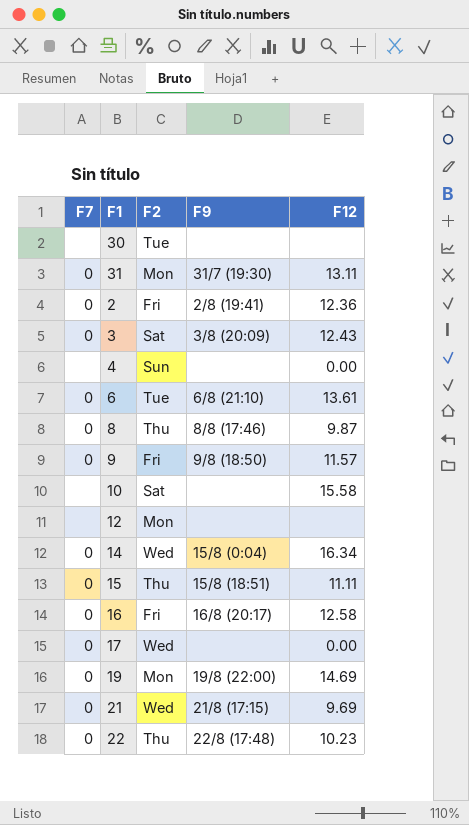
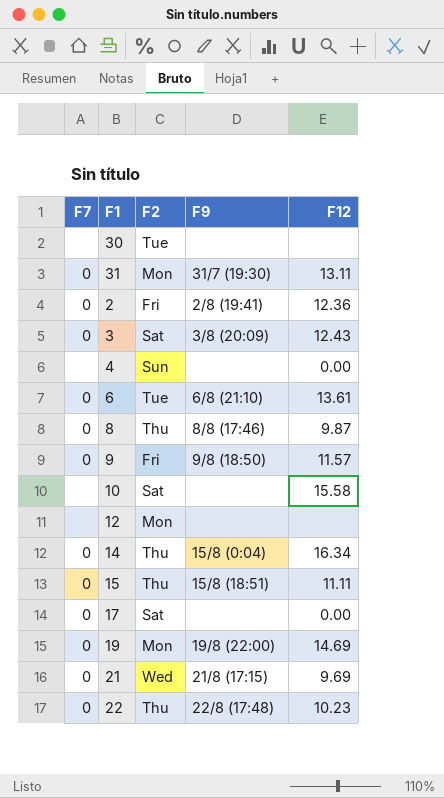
row 16: 0 | Fri | 16/8 (20:17) | 12.58 -> none
14 | F2: Wed -> Thu
17 | F2: Wed -> Sat

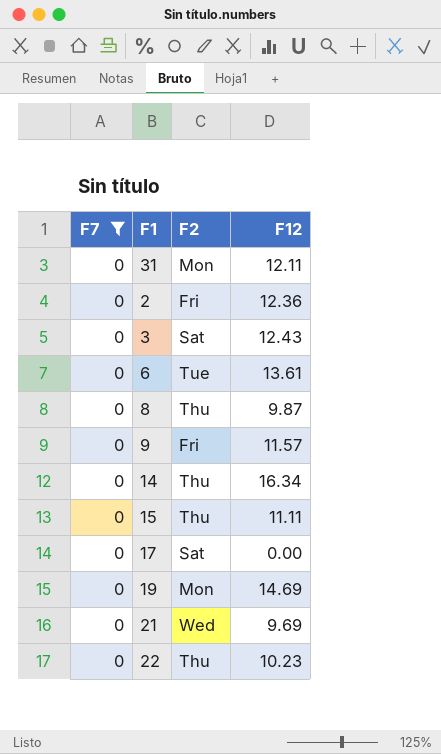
filter: none -> F7 = 0
column F9 | position: 4 -> none
31 | F12: 13.11 -> 12.11

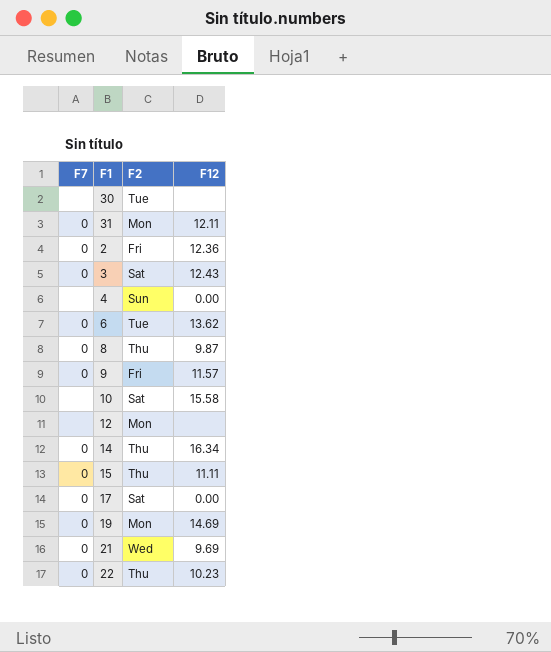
filter: F7 = 0 -> none
6 | F12: 13.61 -> 13.62

